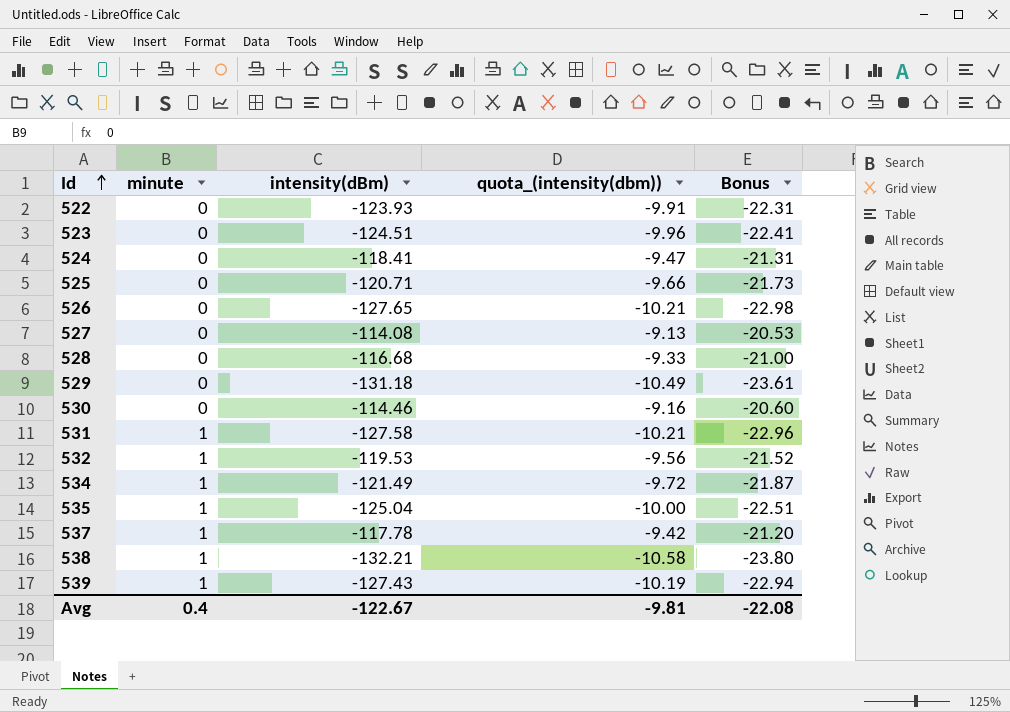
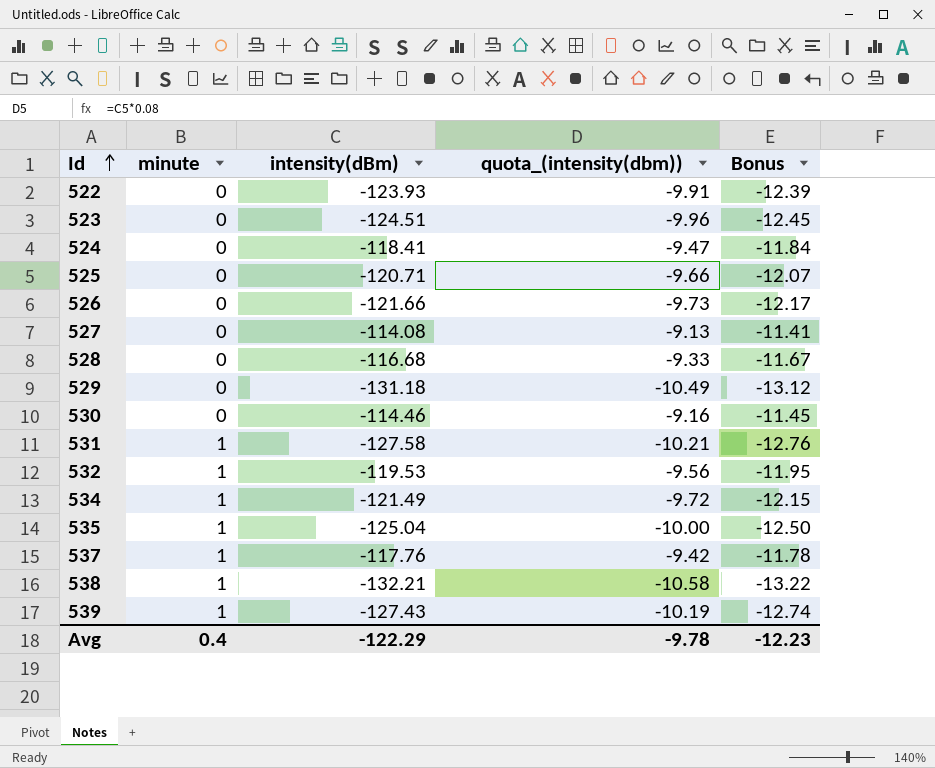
column Bonus | formula: [intensity(dBm)] * 0.18 -> [intensity(dBm)] * 0.1
526 | intensity(dBm): -127.65 -> -121.66
526 | quota_(intensity(dbm)): -10.21 -> -9.73
537 | intensity(dBm): -117.78 -> -117.76
Avg | intensity(dBm): -122.67 -> -122.29
Avg | quota_(intensity(dbm)): -9.81 -> -9.78
Avg | Bonus: -22.08 -> -12.23

